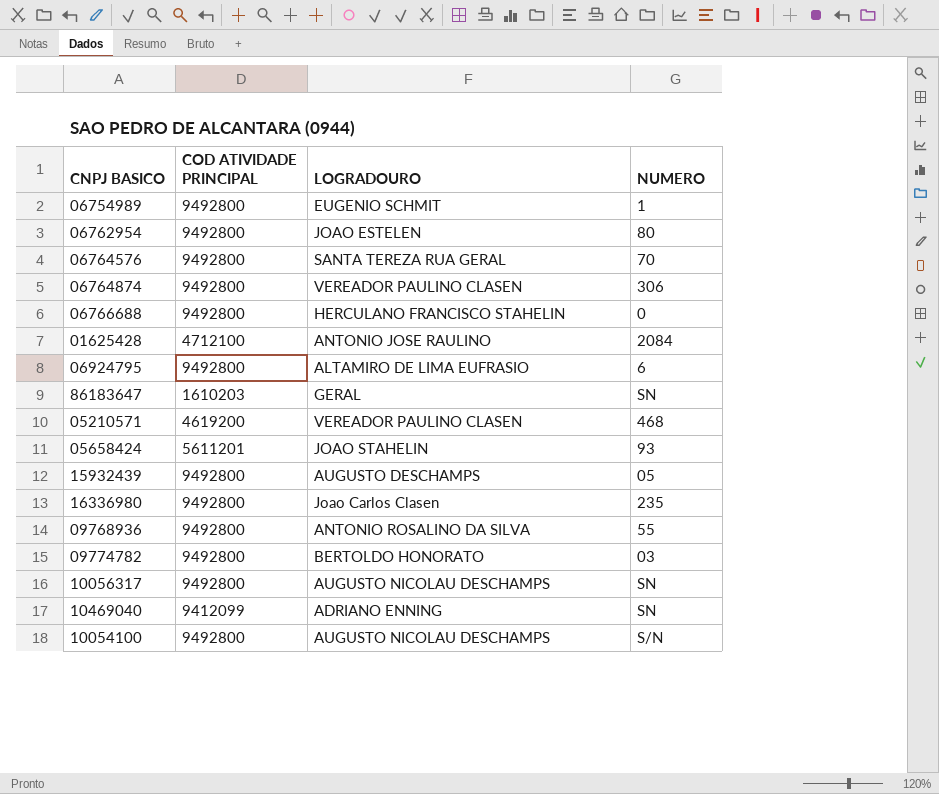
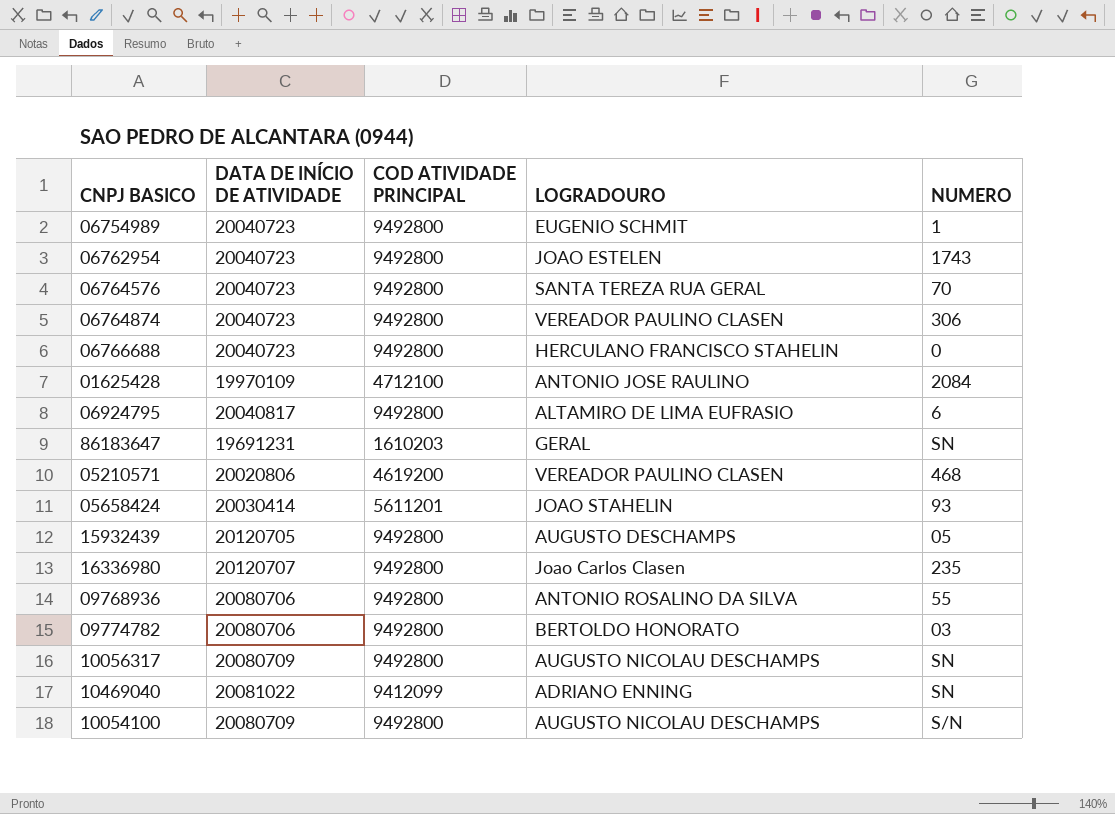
column DATA DE INÍCIO DE ATIVIDADE | position: none -> 2
06762954 | NUMERO: 80 -> 1743

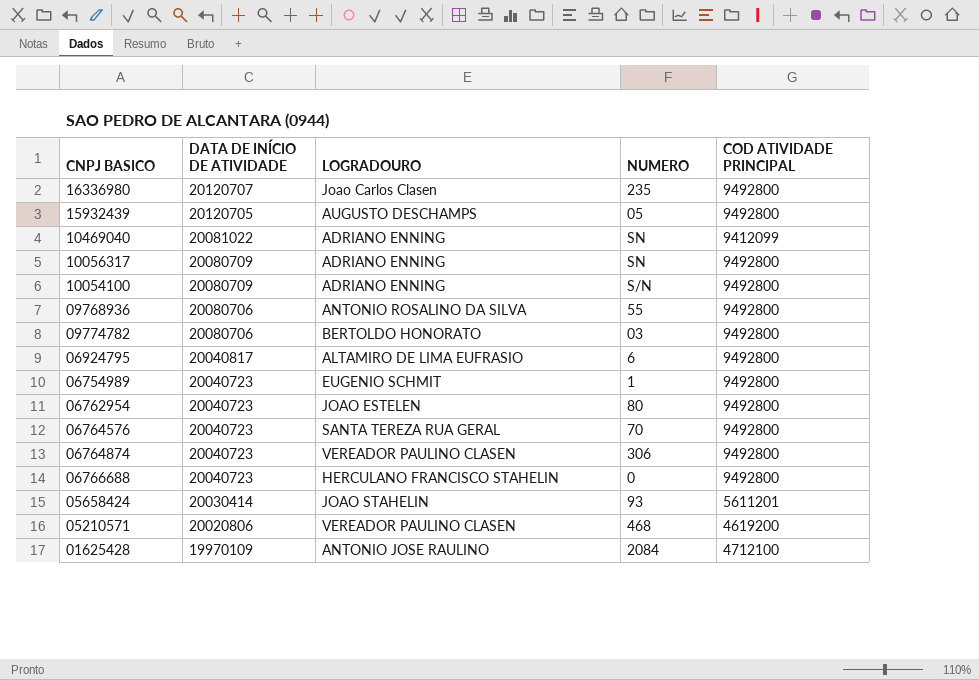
row order: none -> DATA DE INÍCIO DE ATIVIDADE descending
column COD ATIVIDADE PRINCIPAL | position: 3 -> 5
row 86183647: 19691231 | 1610203 | GERAL | SN -> none
10056317 | LOGRADOURO: AUGUSTO NICOLAU DESCHAMPS -> ADRIANO ENNING
10054100 | LOGRADOURO: AUGUSTO NICOLAU DESCHAMPS -> ADRIANO ENNING
06762954 | NUMERO: 1743 -> 80

